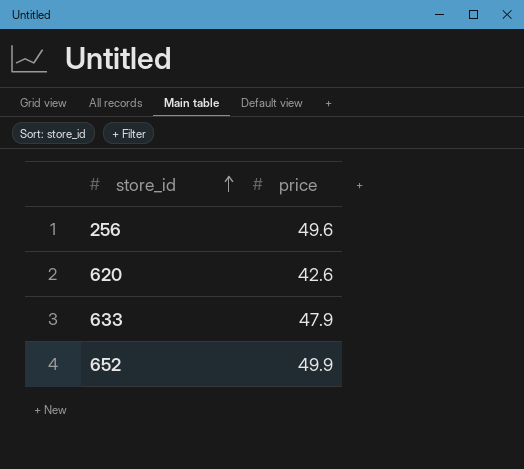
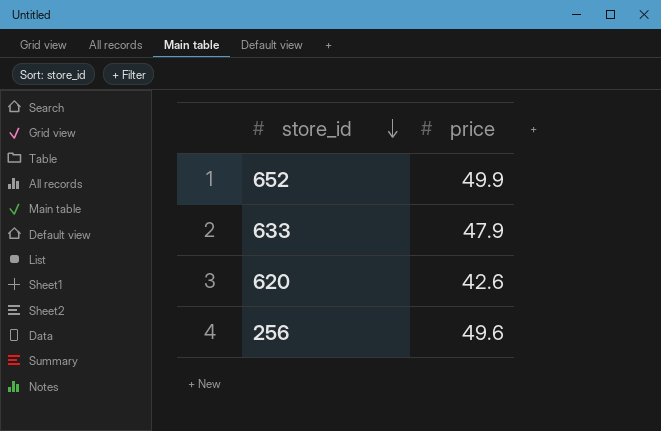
row order: store_id ascending -> store_id descending

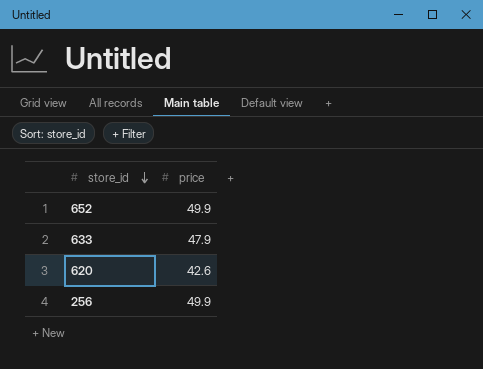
256 | price: 49.6 -> 49.9

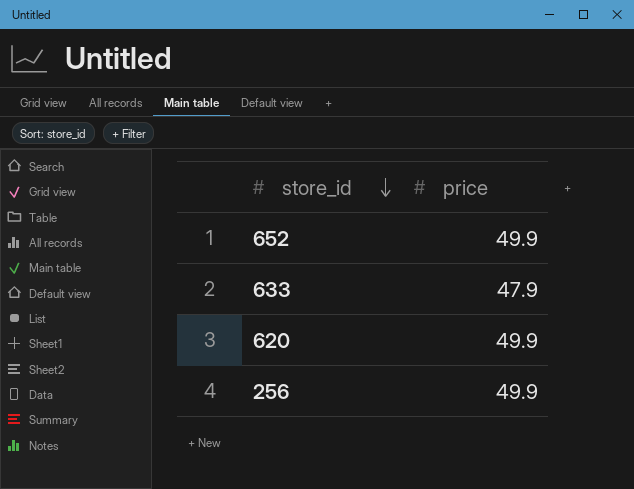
620 | price: 42.6 -> 49.9

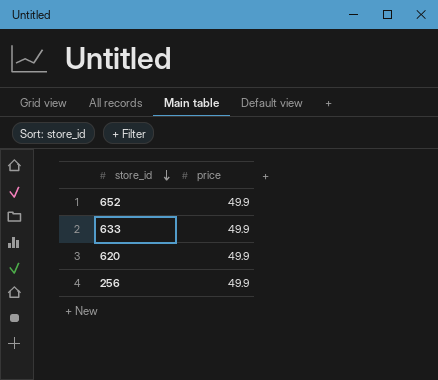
633 | price: 47.9 -> 49.9

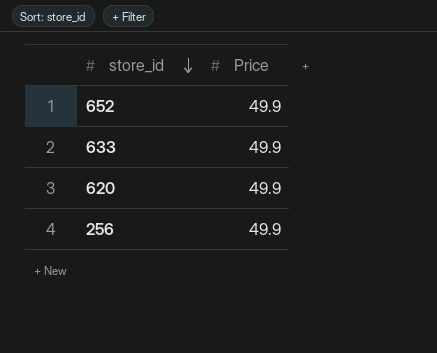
column name: price -> Price

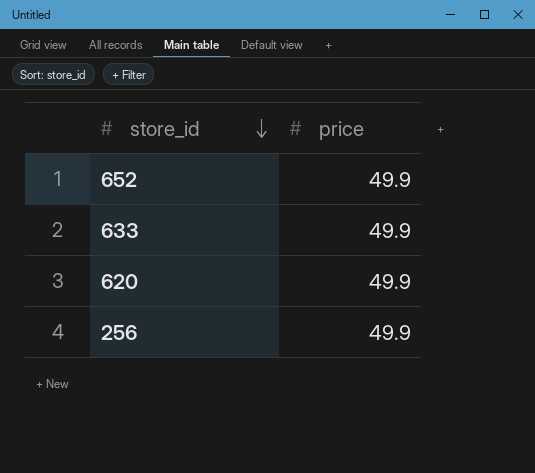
column name: Price -> price

